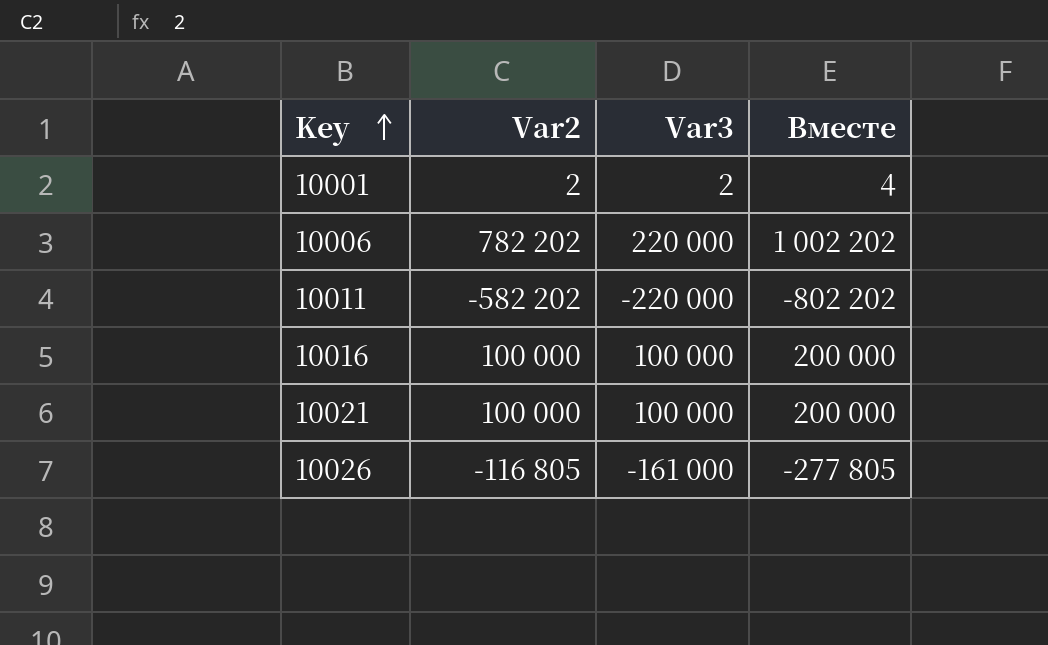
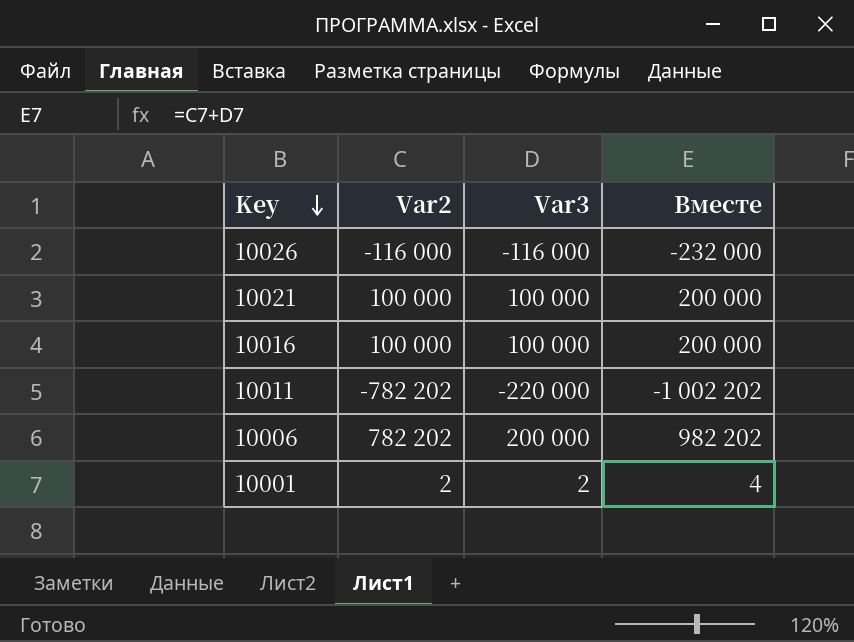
row order: Key ascending -> Key descending
10026 | Var2: -116 805 -> -116 000
10026 | Var3: -161 000 -> -116 000
10026 | Вместе: -277 805 -> -232 000
10011 | Var2: -582 202 -> -782 202
10011 | Вместе: -802 202 -> -1 002 202
10006 | Var3: 220 000 -> 200 000
10006 | Вместе: 1 002 202 -> 982 202

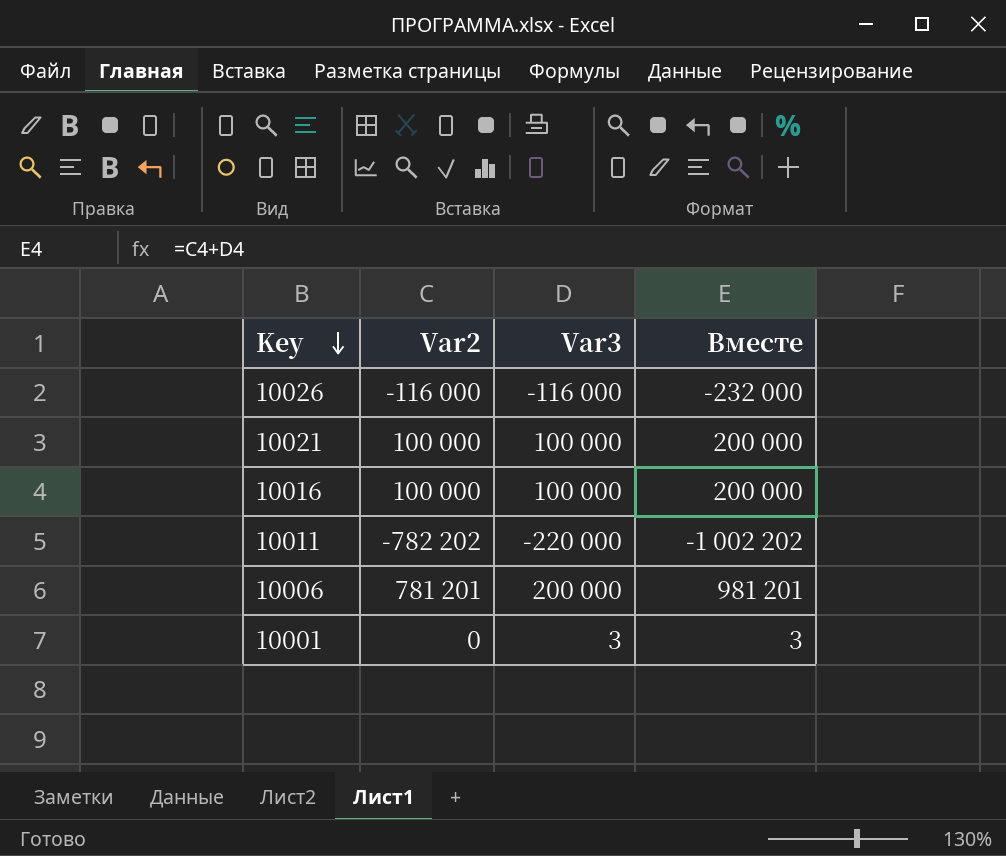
10006 | Var2: 782 202 -> 781 201
10006 | Вместе: 982 202 -> 981 201
10001 | Var2: 2 -> 0
10001 | Var3: 2 -> 3
10001 | Вместе: 4 -> 3

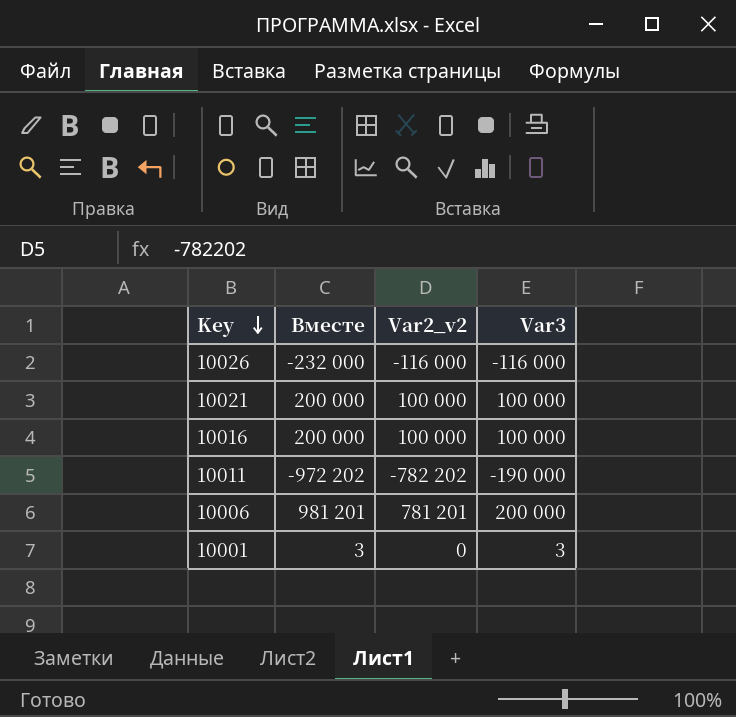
column Вместе | position: 4 -> 2
column name: Var2 -> Var2_v2
10011 | Вместе: -1 002 202 -> -972 202
10011 | Var3: -220 000 -> -190 000

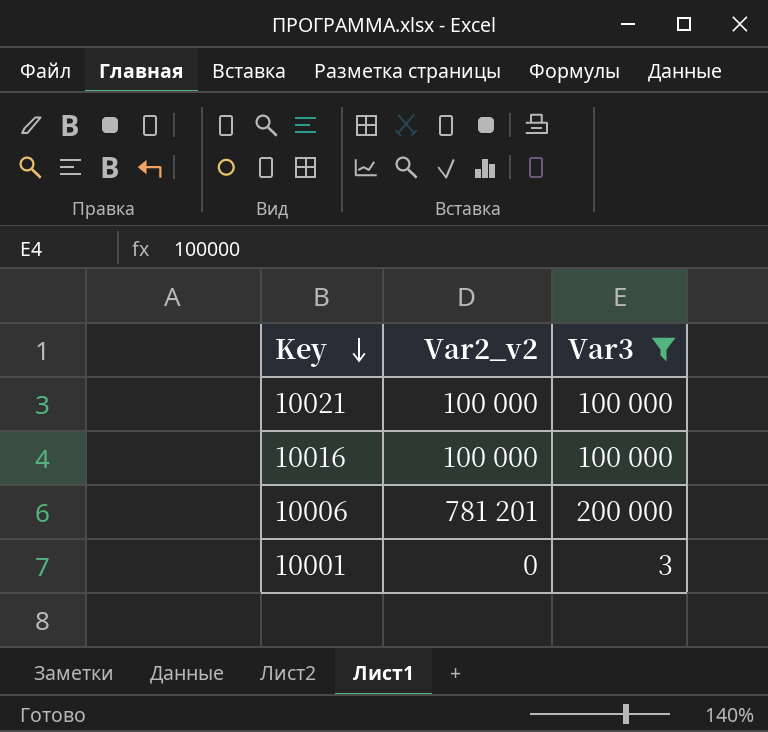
filter: none -> Var3 >= 3
column Вместе | formula: [Var2_v2] + [Var3] -> none

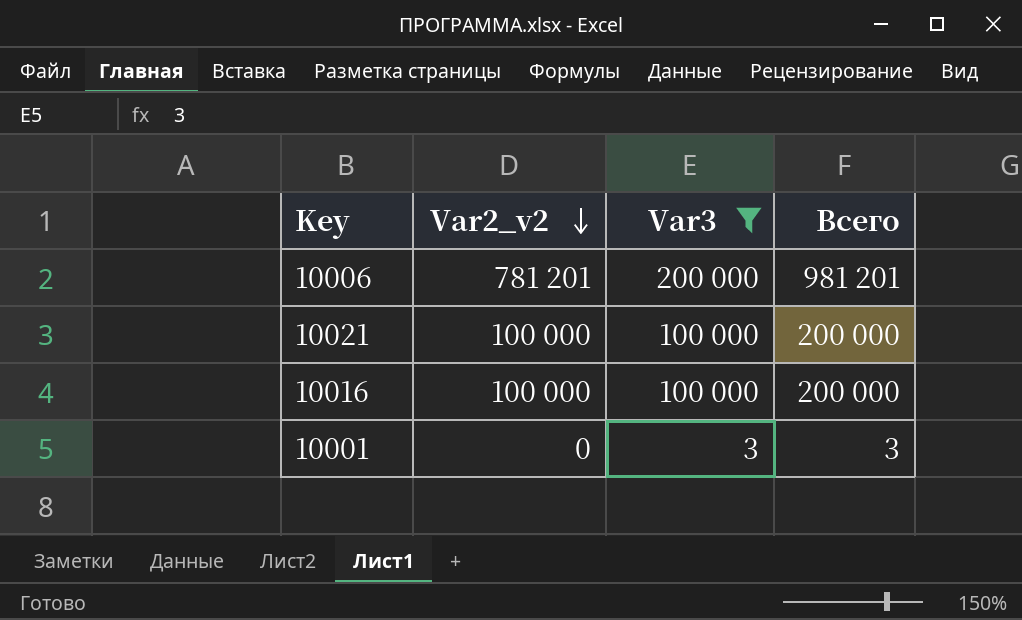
row order: Key descending -> Var2_v2 descending
column Всего | formula: none -> [Var2_v2] + [Var3]

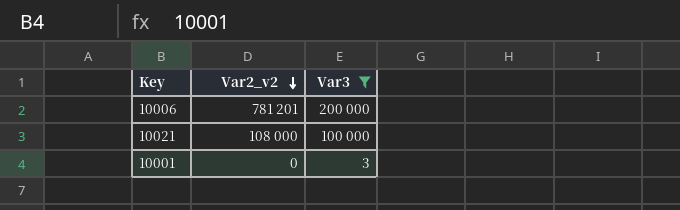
column Всего | formula: [Var2_v2] + [Var3] -> none
row 10016: 100 000 | 100 000 | 200 000 -> none
10021 | Var2_v2: 100 000 -> 108 000

